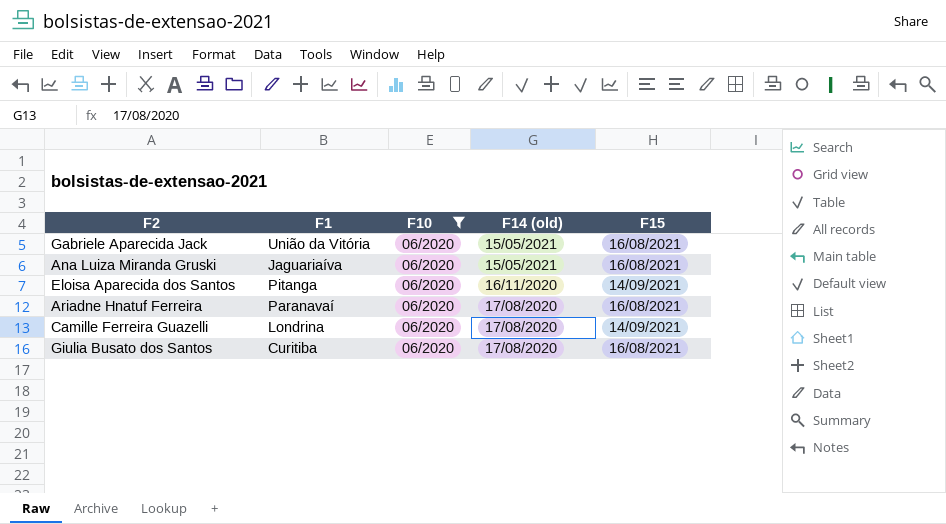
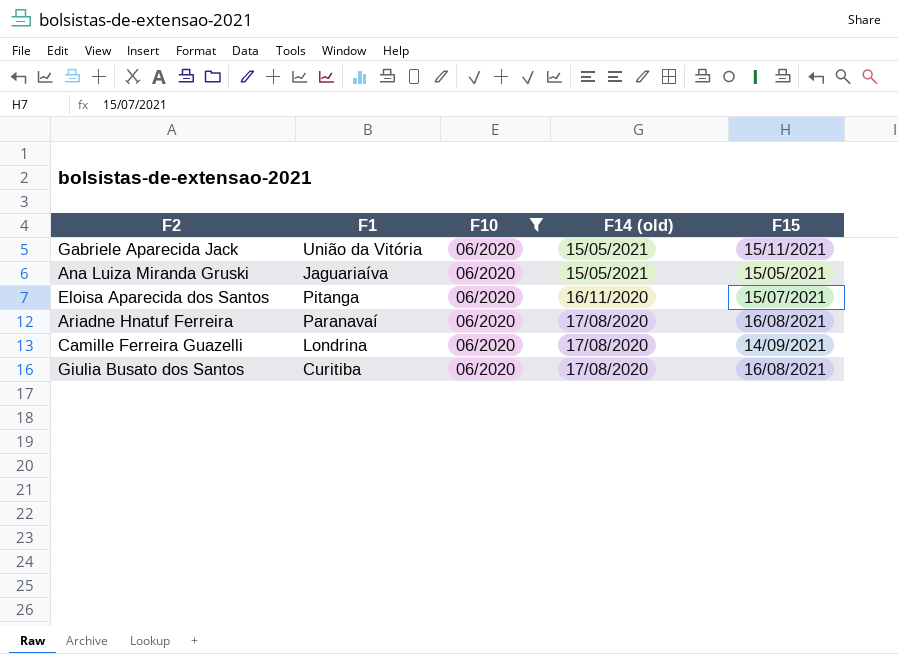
Gabriele Aparecida Jack | F15: 16/08/2021 -> 15/11/2021
Ana Luiza Miranda Gruski | F15: 16/08/2021 -> 15/05/2021
Eloisa Aparecida dos Santos | F15: 14/09/2021 -> 15/07/2021

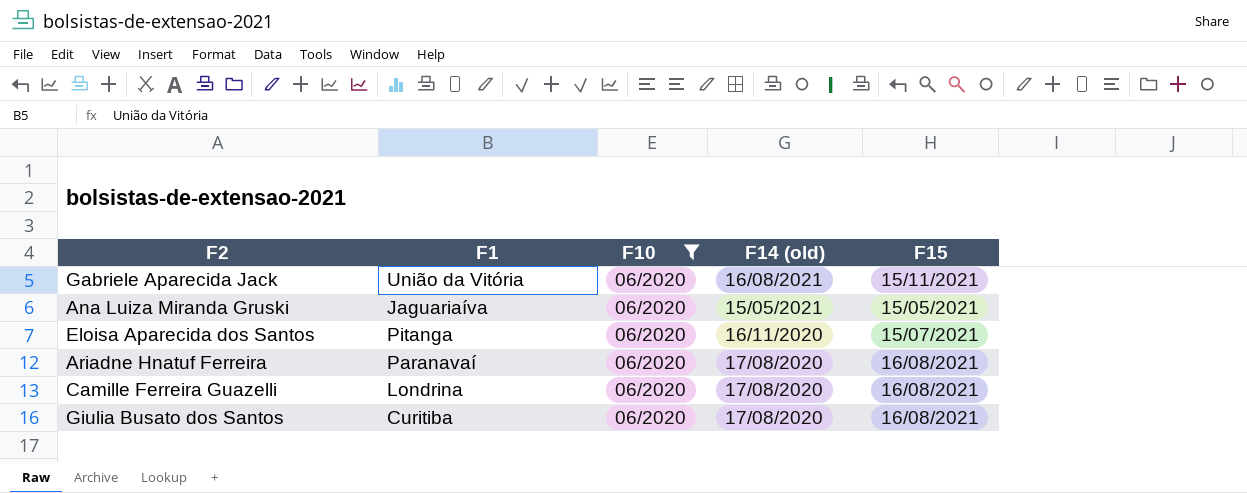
Gabriele Aparecida Jack | F14 (old): 15/05/2021 -> 16/08/2021
Camille Ferreira Guazelli | F15: 14/09/2021 -> 16/08/2021

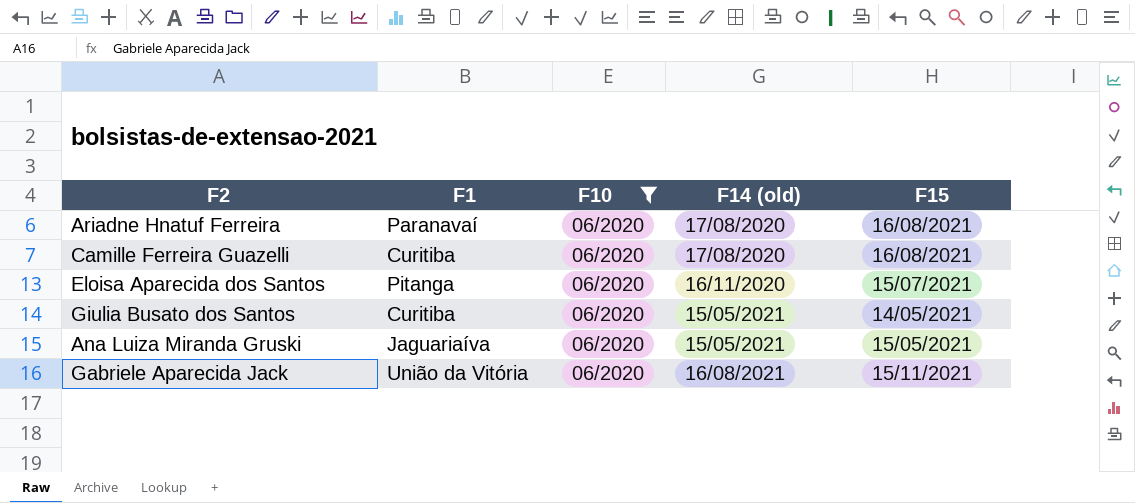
row order: F14 (old) descending -> F14 (old) ascending
Camille Ferreira Guazelli | F1: Londrina -> Curitiba
Giulia Busato dos Santos | F14 (old): 17/08/2020 -> 15/05/2021
Giulia Busato dos Santos | F15: 16/08/2021 -> 14/05/2021

